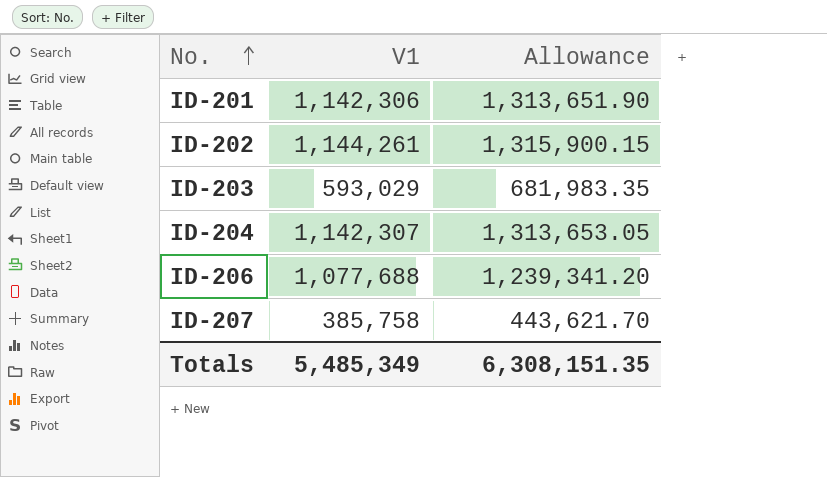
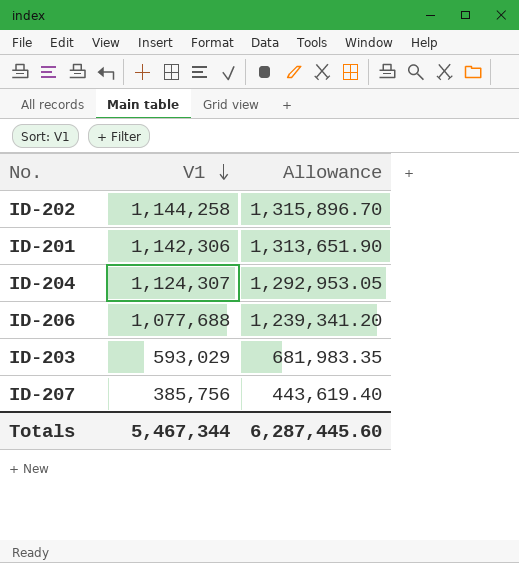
row order: No. ascending -> V1 descending
ID-202 | V1: 1,144,261 -> 1,144,258
ID-202 | Allowance: 1,315,900.15 -> 1,315,896.70
ID-204 | V1: 1,142,307 -> 1,124,307
ID-204 | Allowance: 1,313,653.05 -> 1,292,953.05
ID-207 | V1: 385,758 -> 385,756
ID-207 | Allowance: 443,621.70 -> 443,619.40
Totals | V1: 5,485,349 -> 5,467,344
Totals | Allowance: 6,308,151.35 -> 6,287,445.60

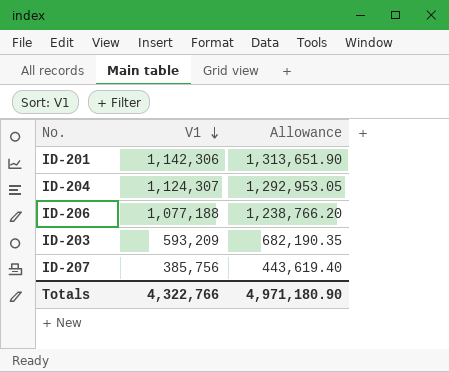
row ID-202: 1,144,258 | 1,315,896.70 -> none
ID-206 | V1: 1,077,688 -> 1,077,188
ID-206 | Allowance: 1,239,341.20 -> 1,238,766.20
ID-203 | V1: 593,029 -> 593,209
ID-203 | Allowance: 681,983.35 -> 682,190.35
Totals | V1: 5,467,344 -> 4,322,766
Totals | Allowance: 6,287,445.60 -> 4,971,180.90

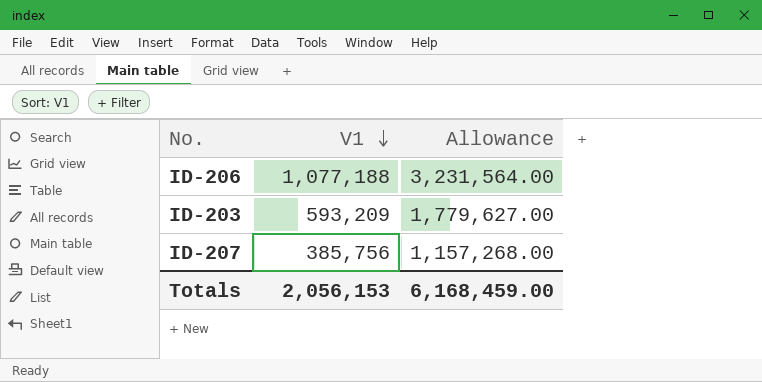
column Allowance | formula: [V1] * 1.15 -> [V1] * 3
row ID-201: 1,142,306 | 1,313,651.90 -> none
row ID-204: 1,124,307 | 1,292,953.05 -> none
Totals | V1: 4,322,766 -> 2,056,153
Totals | Allowance: 4,971,180.90 -> 6,168,459.00

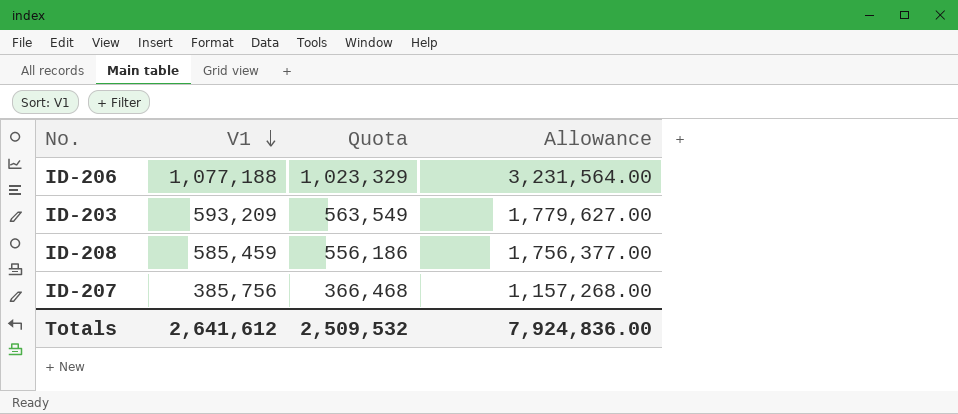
column Quota | formula: none -> [V1] * 0.95
row ID-208: none -> 585,459 | 556,186 | 1,756,377.00
Totals | V1: 2,056,153 -> 2,641,612
Totals | Allowance: 6,168,459.00 -> 7,924,836.00

